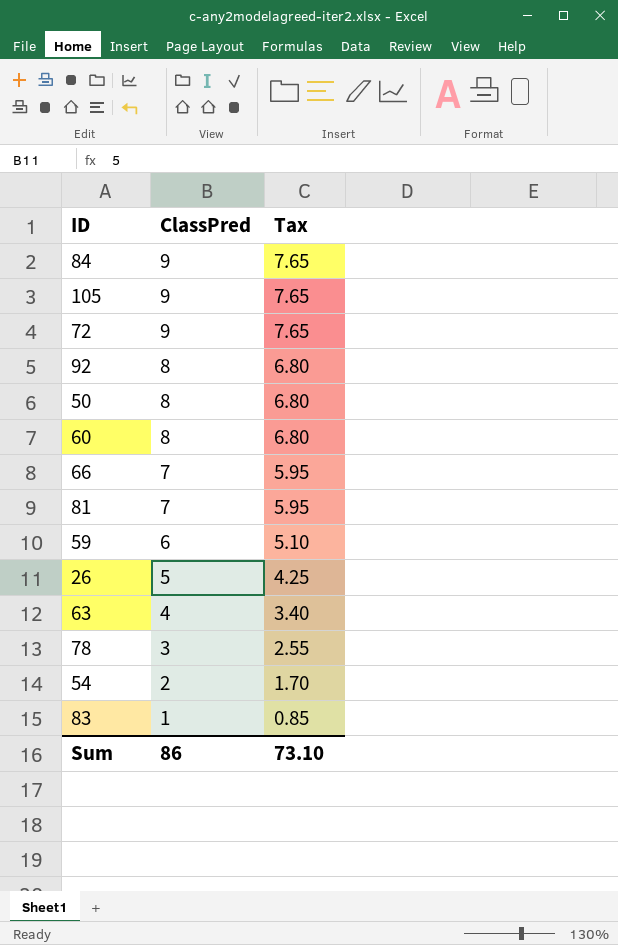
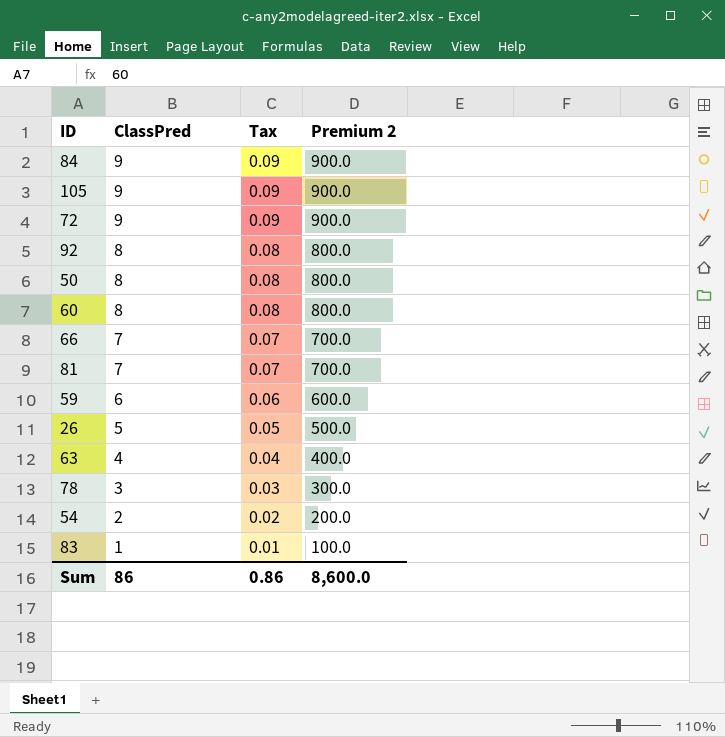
column Tax | formula: [ClassPred] * 0.85 -> [ClassPred] * 0.01
column Premium 2 | formula: none -> [ClassPred] * 100
Sum | Tax: 73.10 -> 0.86

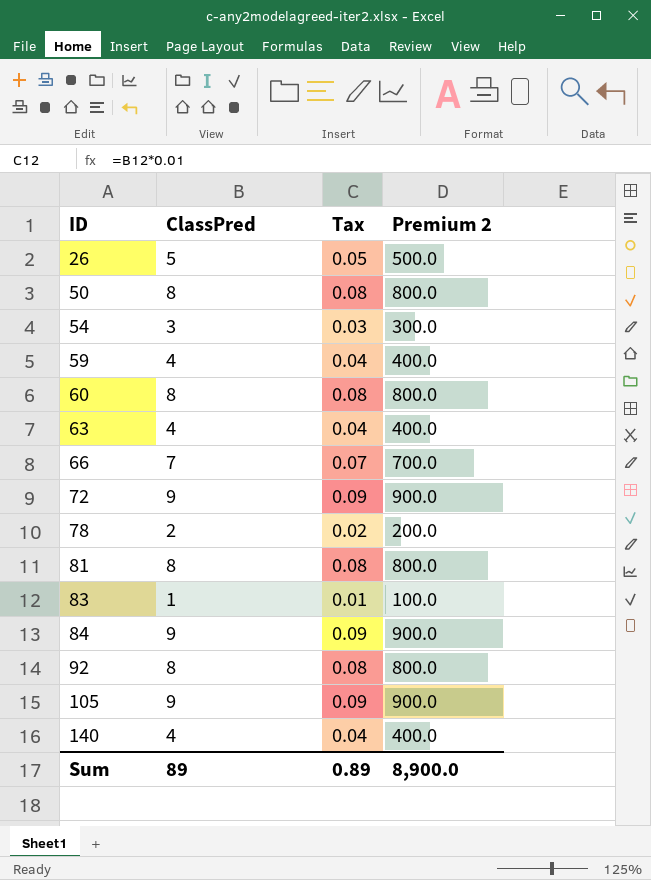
row order: ClassPred descending -> ID ascending
54 | ClassPred: 2 -> 3
54 | Tax: 0.02 -> 0.03
54 | Premium 2: 200.0 -> 300.0
59 | ClassPred: 6 -> 4
59 | Tax: 0.06 -> 0.04
59 | Premium 2: 600.0 -> 400.0
78 | ClassPred: 3 -> 2
78 | Tax: 0.03 -> 0.02
78 | Premium 2: 300.0 -> 200.0
81 | ClassPred: 7 -> 8
81 | Tax: 0.07 -> 0.08
81 | Premium 2: 700.0 -> 800.0
row 140: none -> 4 | 0.04 | 400.0
Sum | ClassPred: 86 -> 89
Sum | Tax: 0.86 -> 0.89
Sum | Premium 2: 8,600.0 -> 8,900.0

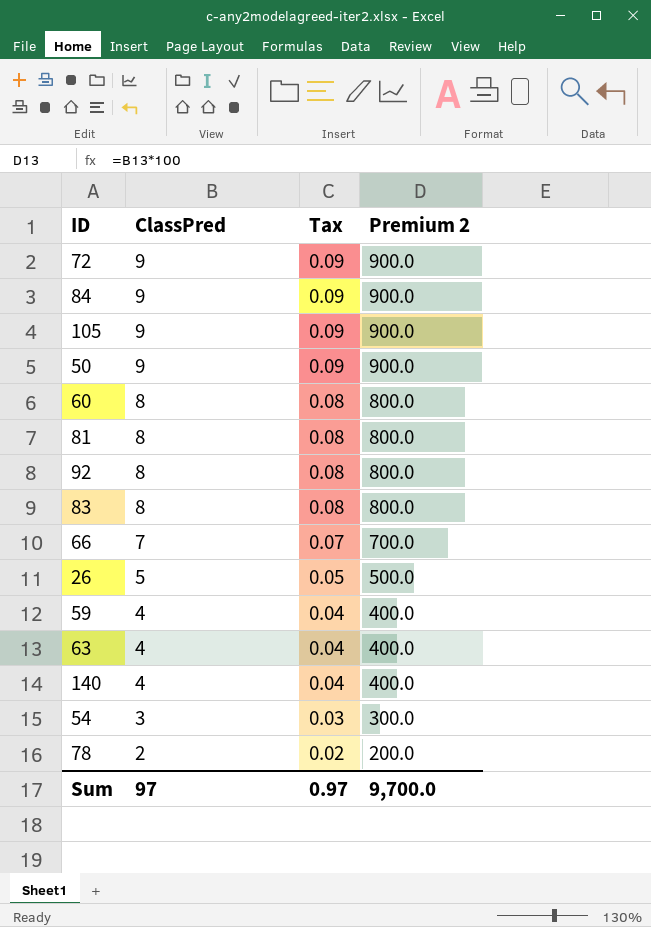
row order: ID ascending -> ClassPred descending
50 | ClassPred: 8 -> 9
50 | Tax: 0.08 -> 0.09
50 | Premium 2: 800.0 -> 900.0
83 | ClassPred: 1 -> 8
83 | Tax: 0.01 -> 0.08
83 | Premium 2: 100.0 -> 800.0
Sum | ClassPred: 89 -> 97
Sum | Tax: 0.89 -> 0.97
Sum | Premium 2: 8,900.0 -> 9,700.0

